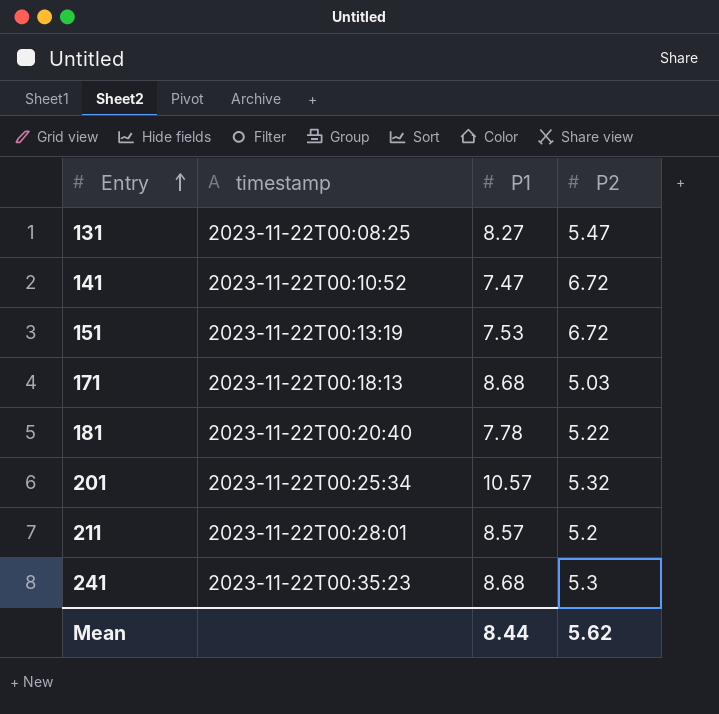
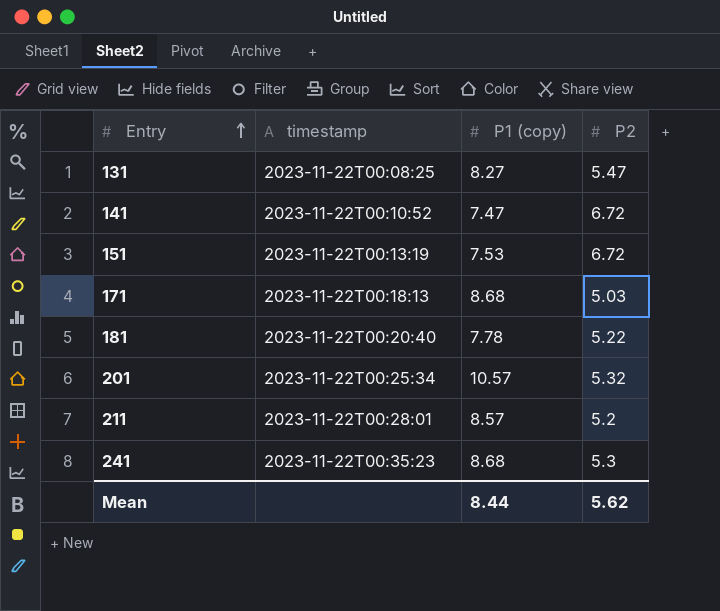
column name: P1 -> P1 (copy)

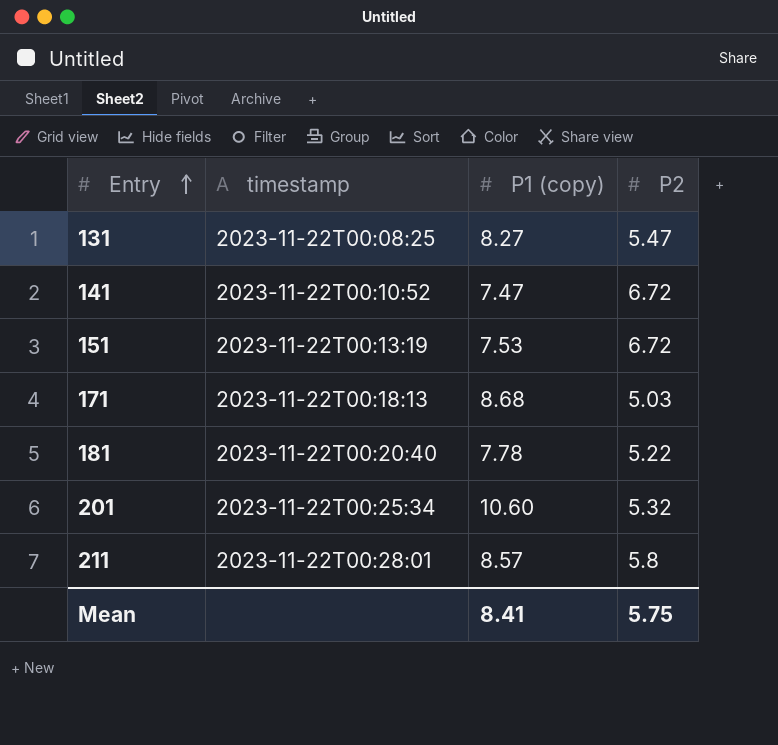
row 241: 2023-11-22T00:35:23 | 8.68 | 5.3 -> none
201 | P1 (copy): 10.57 -> 10.60
211 | P2: 5.2 -> 5.8
Mean | P1 (copy): 8.44 -> 8.41
Mean | P2: 5.62 -> 5.75

